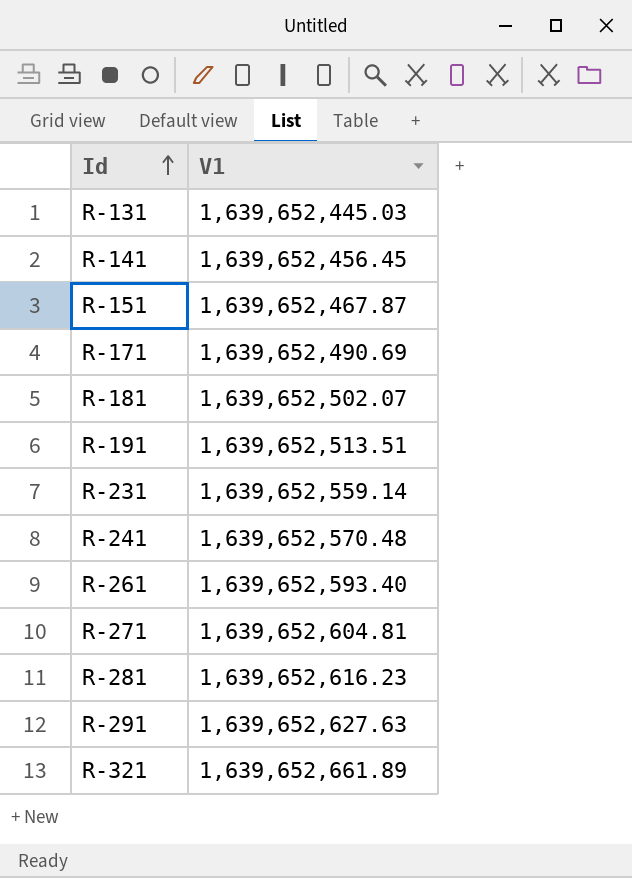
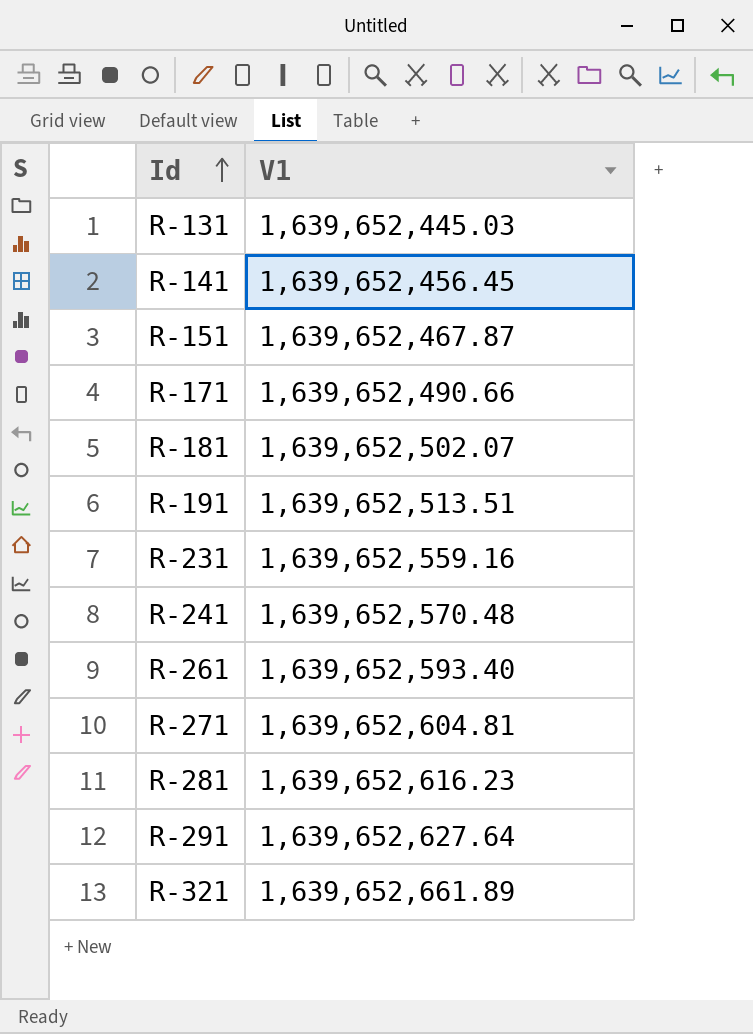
R-171 | V1: 1,639,652,490.69 -> 1,639,652,490.66
R-231 | V1: 1,639,652,559.14 -> 1,639,652,559.16
R-291 | V1: 1,639,652,627.63 -> 1,639,652,627.64

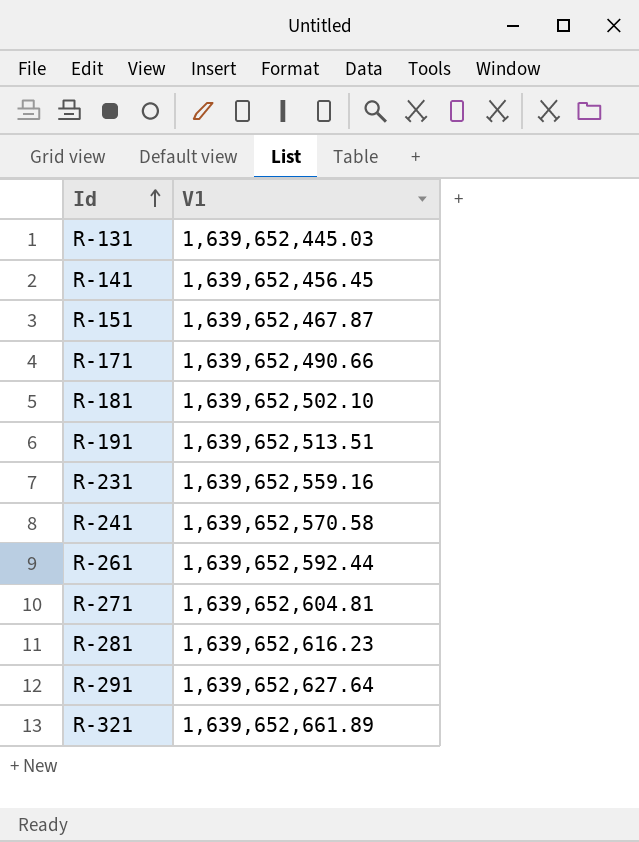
R-181 | V1: 1,639,652,502.07 -> 1,639,652,502.10
R-241 | V1: 1,639,652,570.48 -> 1,639,652,570.58
R-261 | V1: 1,639,652,593.40 -> 1,639,652,592.44

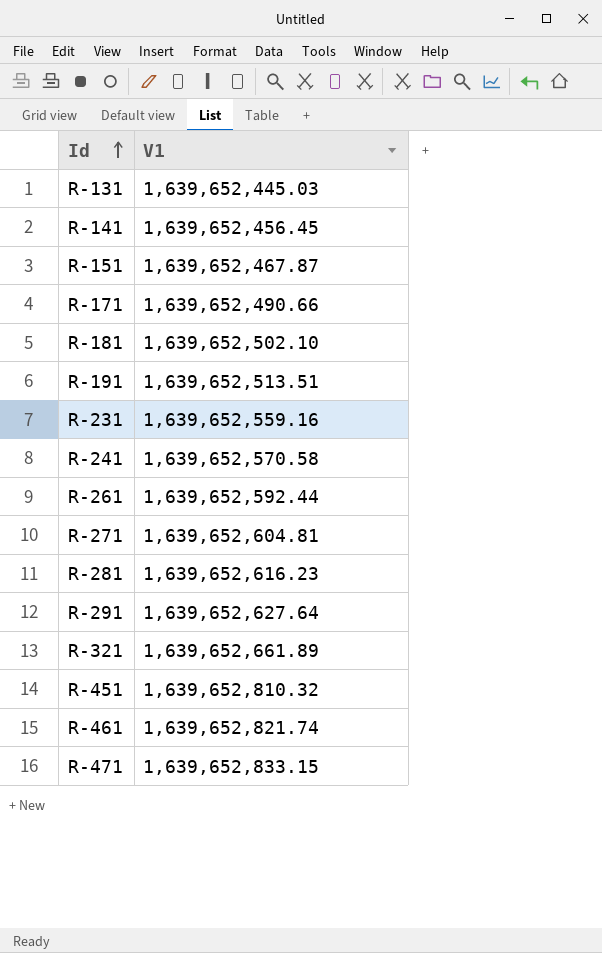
row R-451: none -> 1,639,652,810.32
row R-461: none -> 1,639,652,821.74
row R-471: none -> 1,639,652,833.15

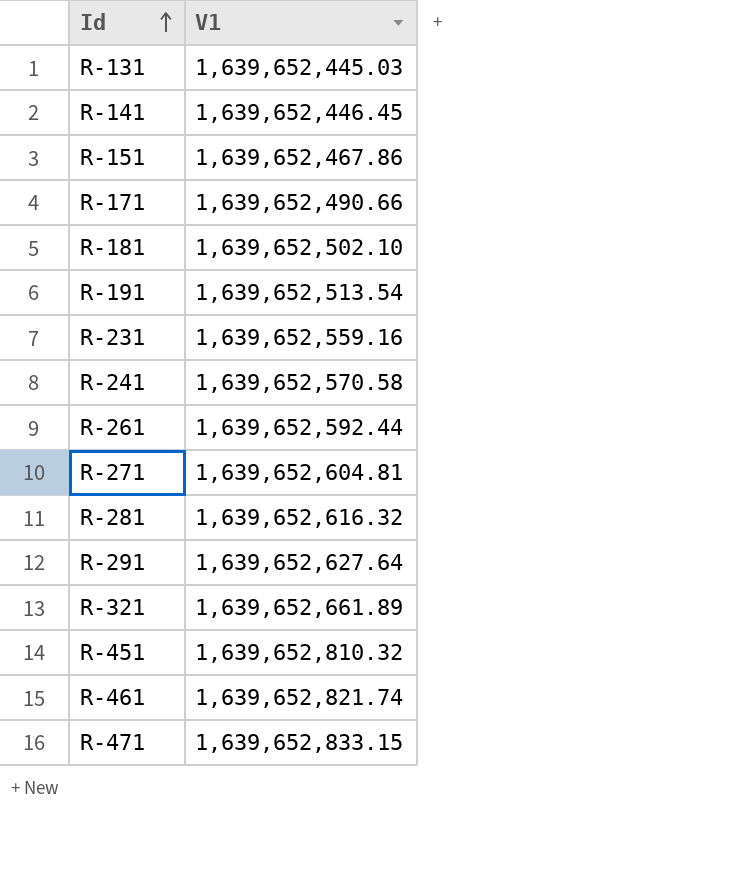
R-141 | V1: 1,639,652,456.45 -> 1,639,652,446.45
R-151 | V1: 1,639,652,467.87 -> 1,639,652,467.86
R-191 | V1: 1,639,652,513.51 -> 1,639,652,513.54
R-281 | V1: 1,639,652,616.23 -> 1,639,652,616.32

